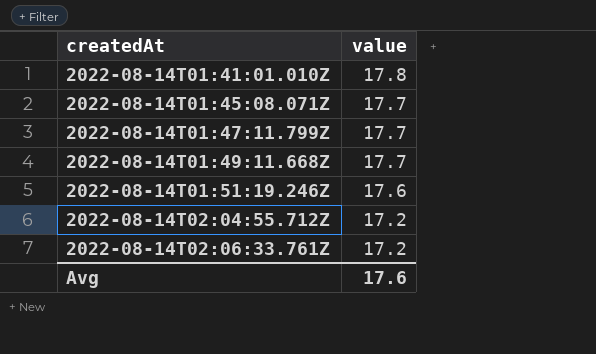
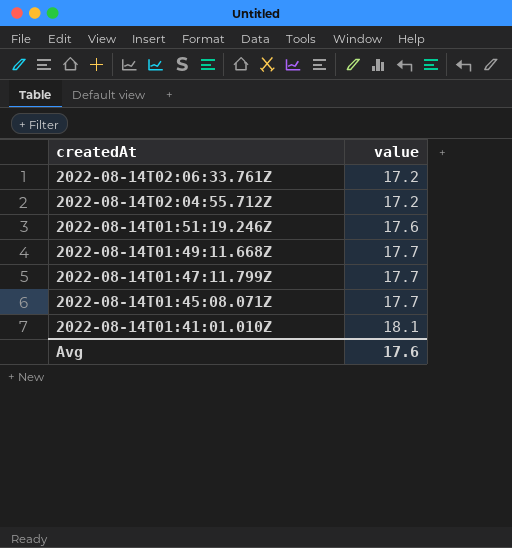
row order: createdAt ascending -> createdAt descending
2022-08-14T01:41:01.010Z | value: 17.8 -> 18.1

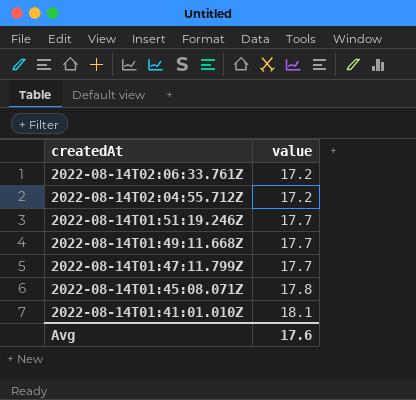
2022-08-14T01:51:19.246Z | value: 17.6 -> 17.7
2022-08-14T01:45:08.071Z | value: 17.7 -> 17.8

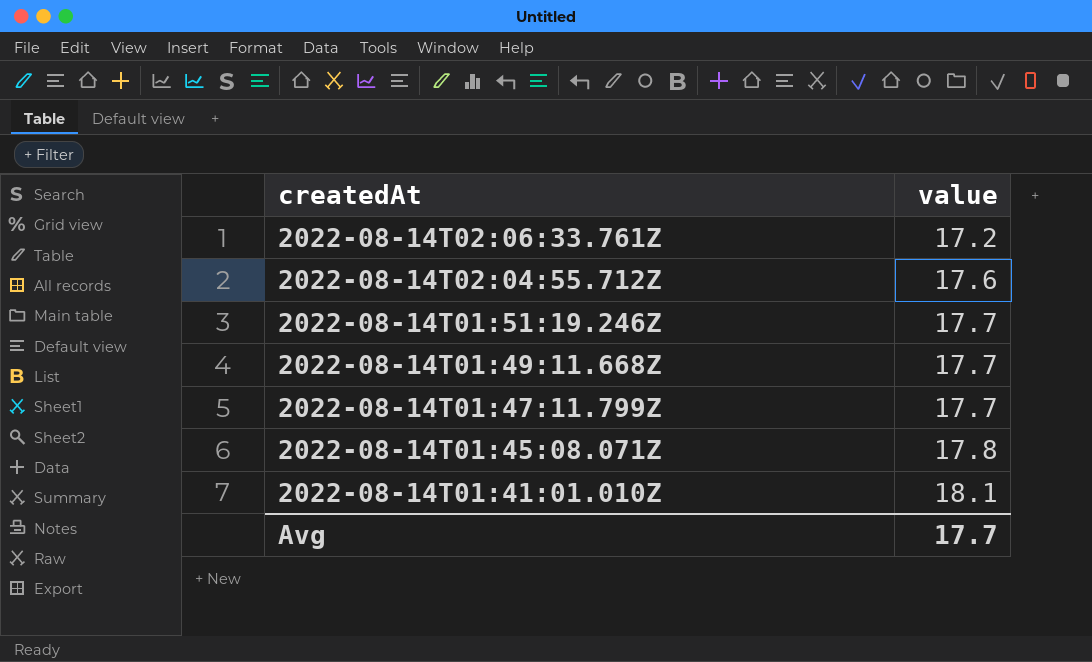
2022-08-14T02:04:55.712Z | value: 17.2 -> 17.6
Avg | value: 17.6 -> 17.7

